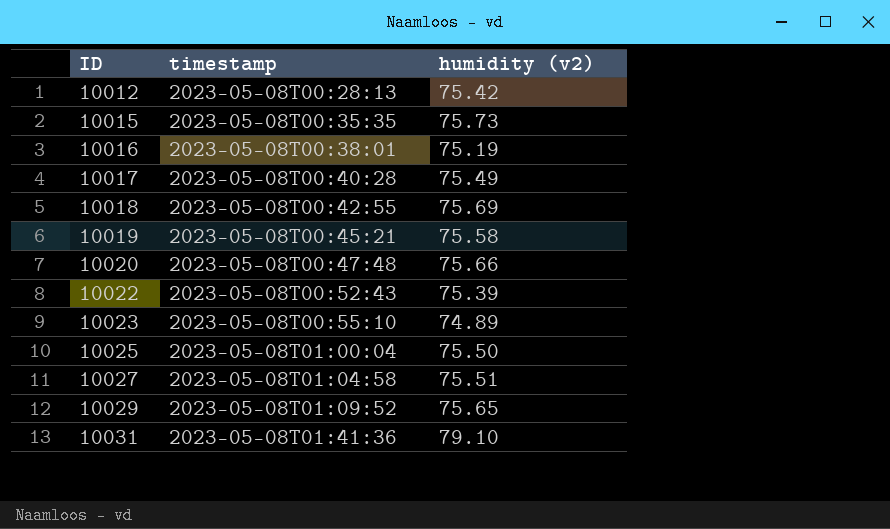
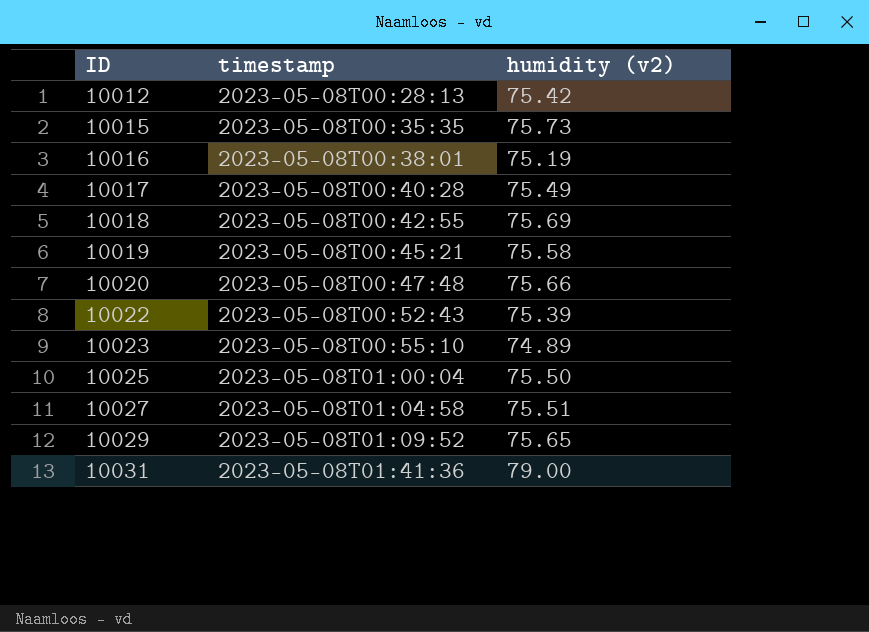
10031 | humidity (v2): 79.10 -> 79.00

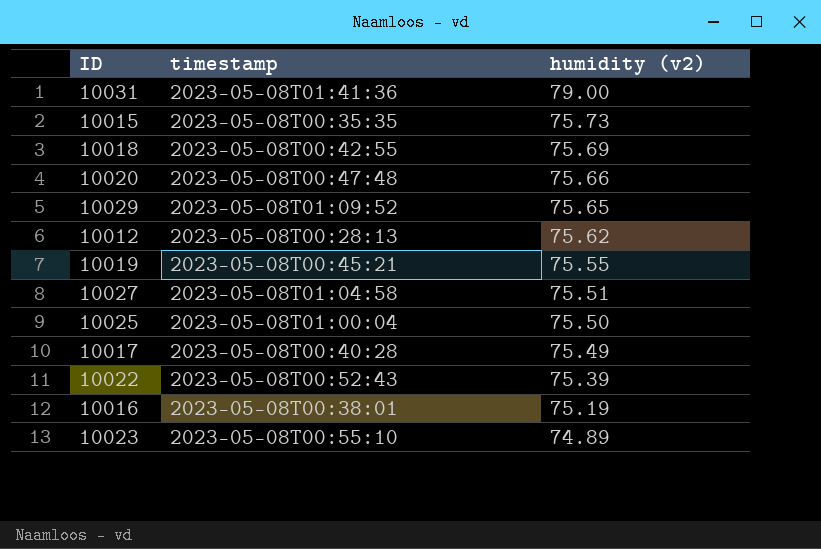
row order: ID ascending -> humidity (v2) descending
10012 | humidity (v2): 75.42 -> 75.62
10019 | humidity (v2): 75.58 -> 75.55

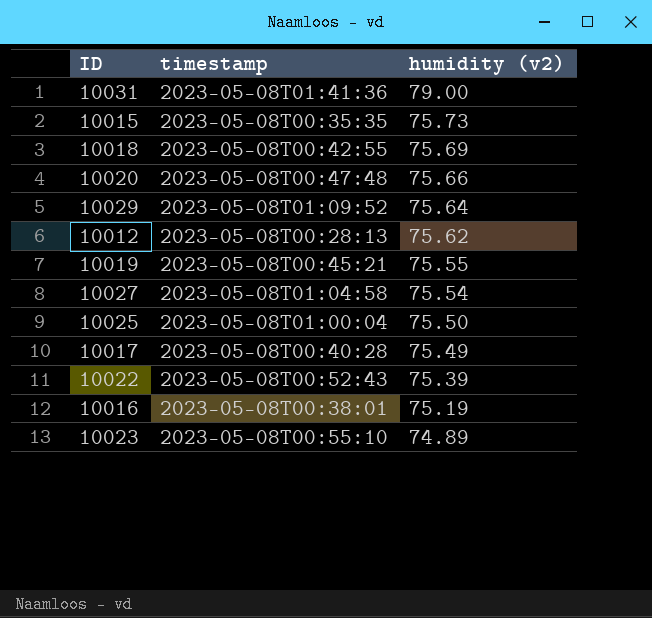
10029 | humidity (v2): 75.65 -> 75.64
10027 | humidity (v2): 75.51 -> 75.54

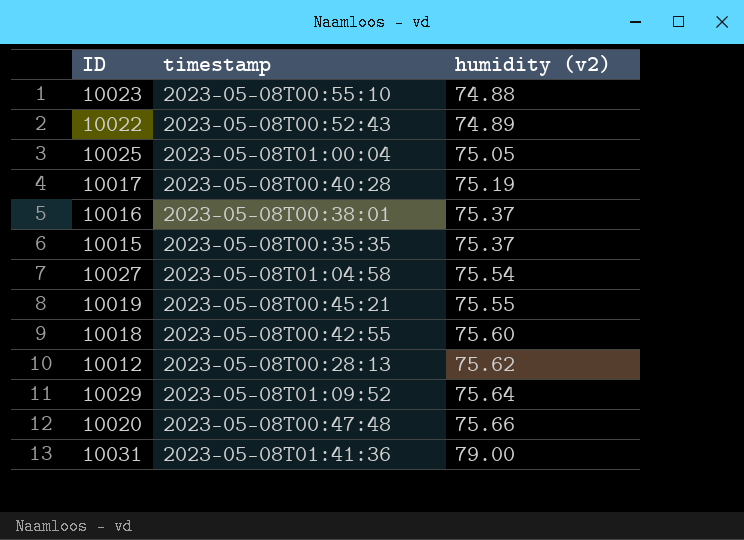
row order: humidity (v2) descending -> humidity (v2) ascending
10023 | humidity (v2): 74.89 -> 74.88
10022 | humidity (v2): 75.39 -> 74.89
10025 | humidity (v2): 75.50 -> 75.05
10017 | humidity (v2): 75.49 -> 75.19
10016 | humidity (v2): 75.19 -> 75.37
10015 | humidity (v2): 75.73 -> 75.37
10018 | humidity (v2): 75.69 -> 75.60

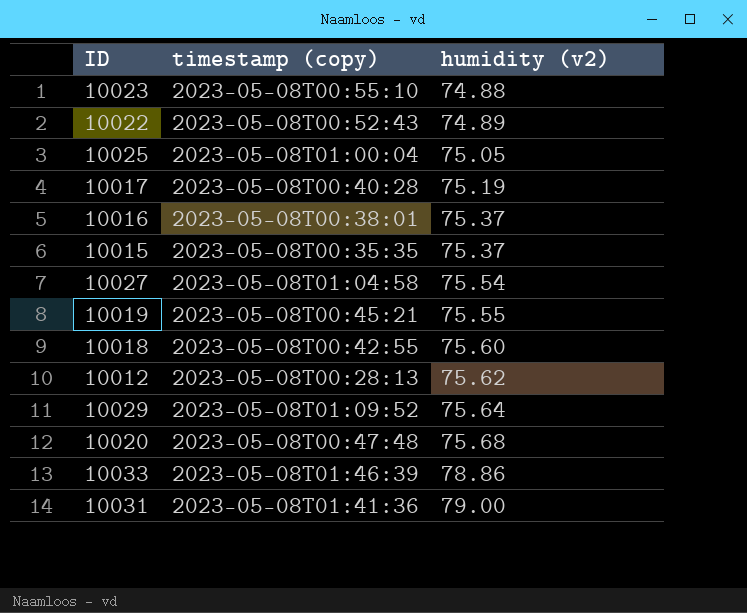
column name: timestamp -> timestamp (copy)
10020 | humidity (v2): 75.66 -> 75.68
row 10033: none -> 2023-05-08T01:46:39 | 78.86

